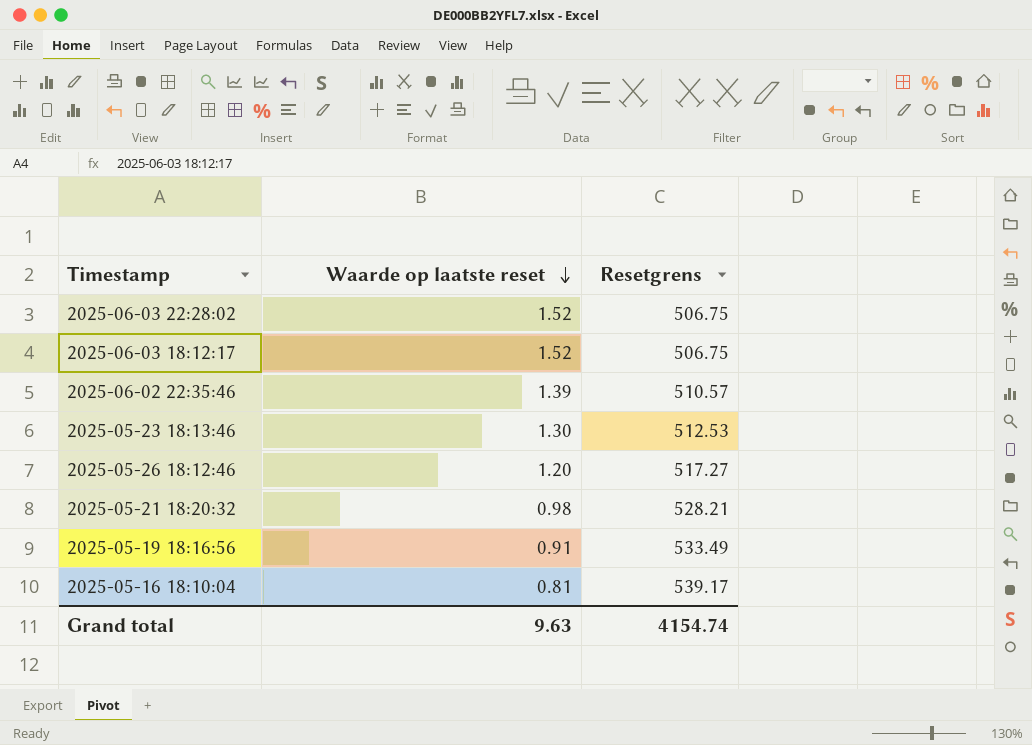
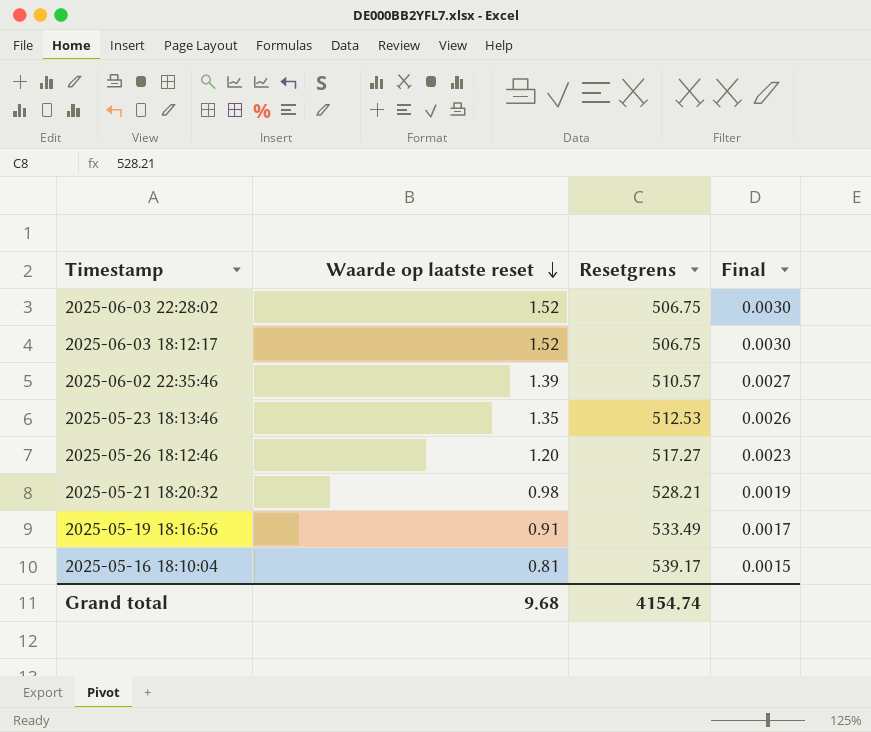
column Final | formula: none -> [Waarde op laatste reset] / [Resetgrens]
2025-05-23 18:13:46 | Waarde op laatste reset: 1.30 -> 1.35
Grand total | Waarde op laatste reset: 9.63 -> 9.68

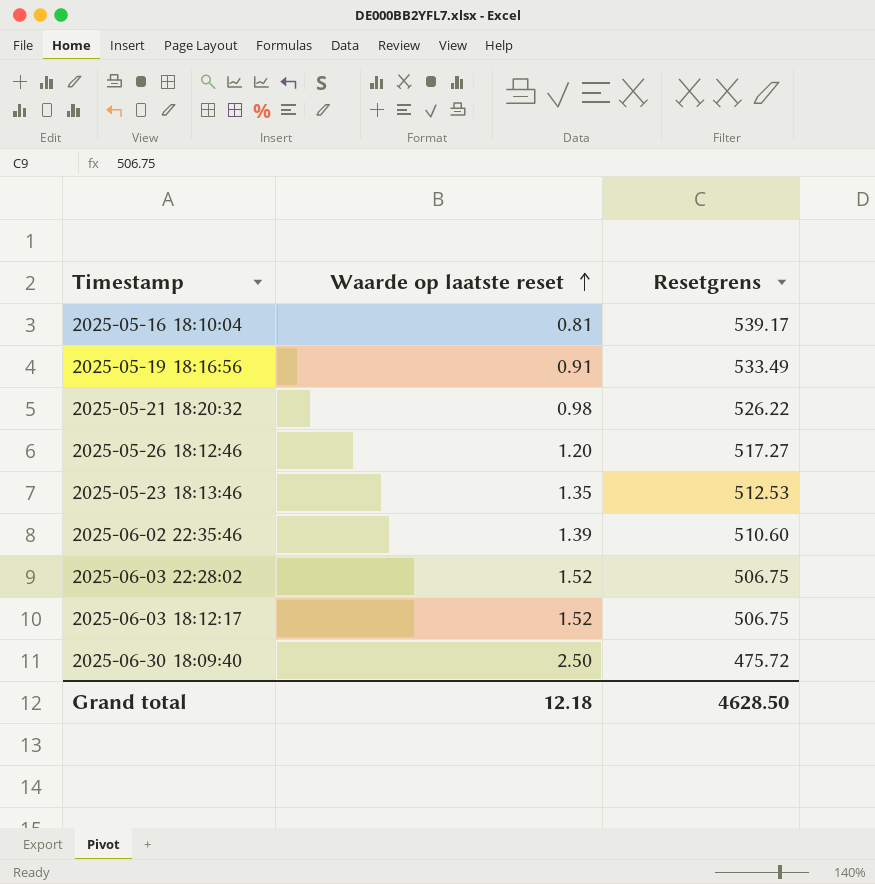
row order: Waarde op laatste reset descending -> Waarde op laatste reset ascending
column Final | formula: [Waarde op laatste reset] / [Resetgrens] -> none
2025-05-21 18:20:32 | Resetgrens: 528.21 -> 526.22
2025-06-02 22:35:46 | Resetgrens: 510.57 -> 510.60
row 2025-06-30 18:09:40: none -> 2.50 | 475.72
Grand total | Waarde op laatste reset: 9.68 -> 12.18
Grand total | Resetgrens: 4154.74 -> 4628.50

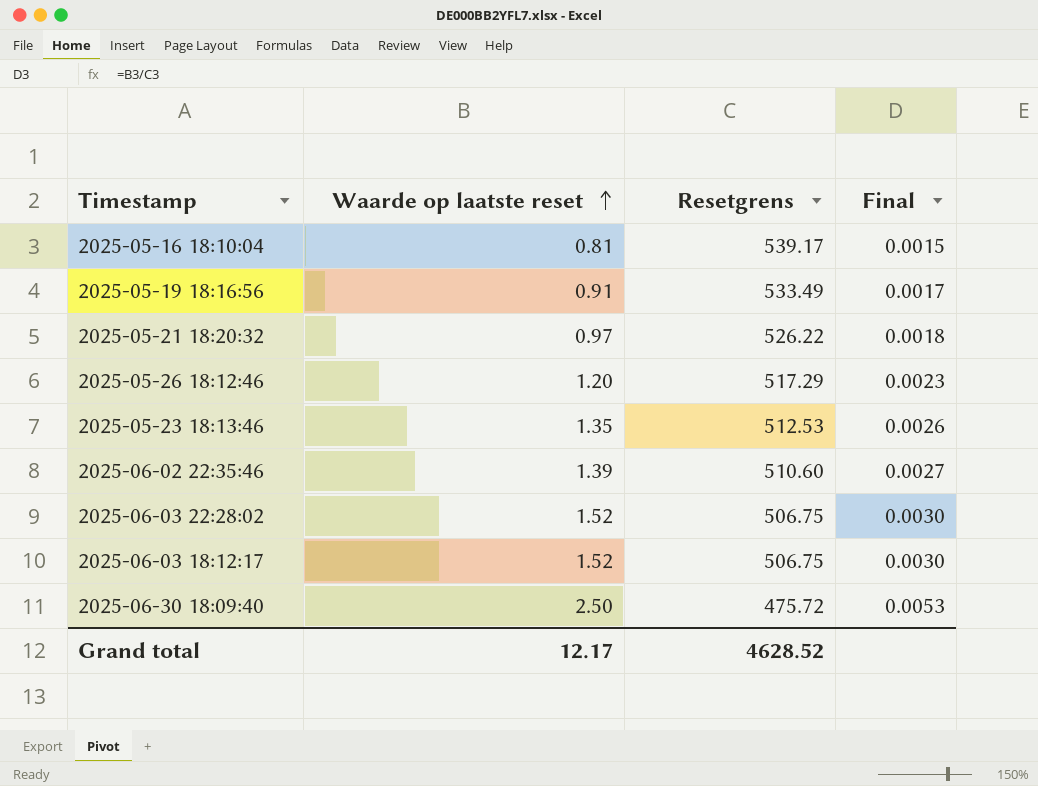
column Final | formula: none -> [Waarde op laatste reset] / [Resetgrens]
2025-05-21 18:20:32 | Waarde op laatste reset: 0.98 -> 0.97
2025-05-26 18:12:46 | Resetgrens: 517.27 -> 517.29
Grand total | Waarde op laatste reset: 12.18 -> 12.17
Grand total | Resetgrens: 4628.50 -> 4628.52

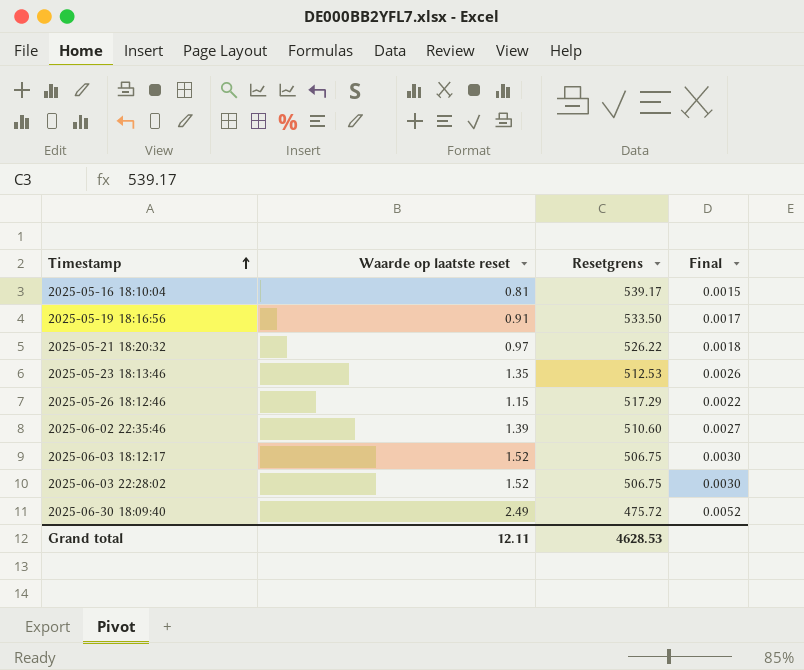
row order: Waarde op laatste reset ascending -> Timestamp ascending
2025-05-19 18:16:56 | Resetgrens: 533.49 -> 533.50
2025-05-26 18:12:46 | Waarde op laatste reset: 1.20 -> 1.15
2025-05-26 18:12:46 | Final: 0.0023 -> 0.0022
2025-06-30 18:09:40 | Waarde op laatste reset: 2.50 -> 2.49
2025-06-30 18:09:40 | Final: 0.0053 -> 0.0052
Grand total | Waarde op laatste reset: 12.17 -> 12.11
Grand total | Resetgrens: 4628.52 -> 4628.53

